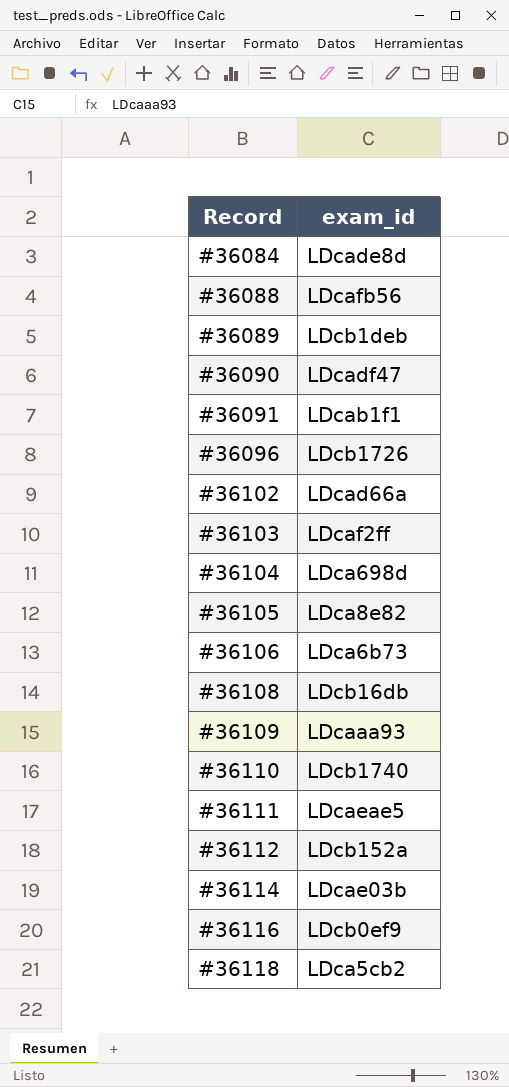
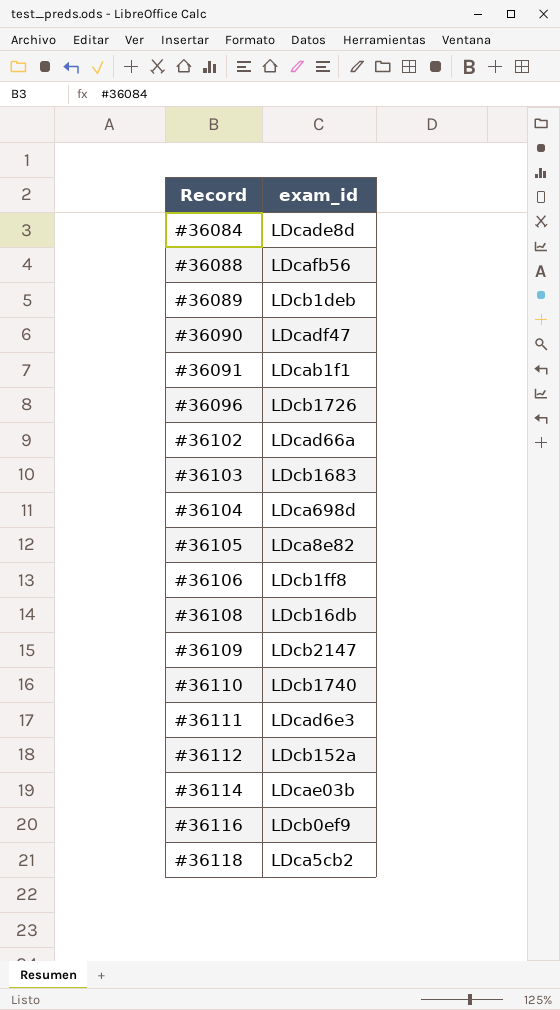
#36103 | exam_id: LDcaf2ff -> LDcb1683
#36106 | exam_id: LDca6b73 -> LDcb1ff8
#36109 | exam_id: LDcaaa93 -> LDcb2147
#36111 | exam_id: LDcaeae5 -> LDcad6e3

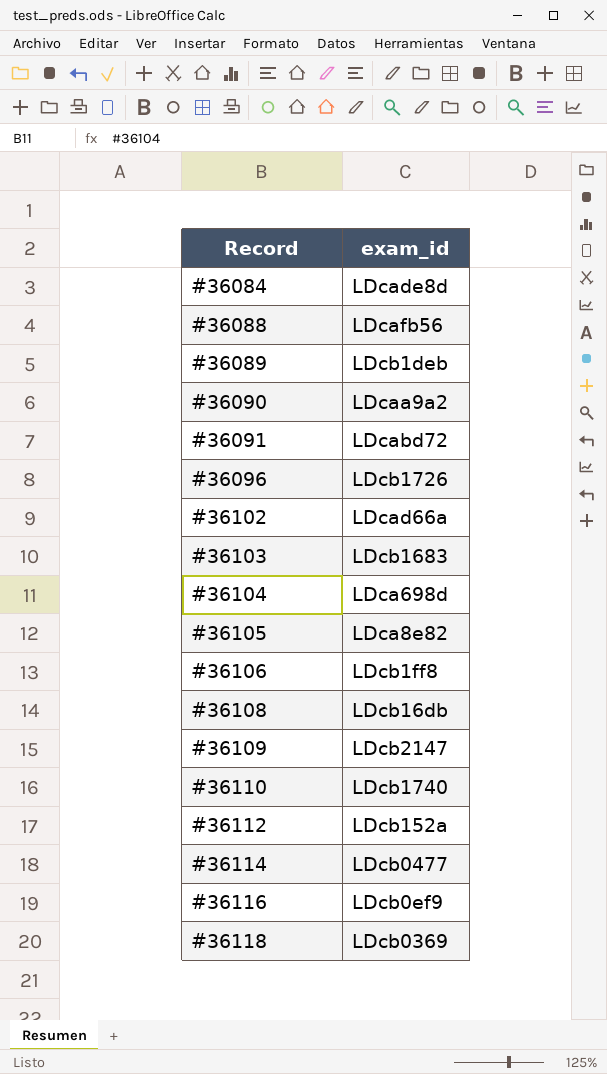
row #36111: LDcad6e3 -> none
#36090 | exam_id: LDcadf47 -> LDcaa9a2
#36091 | exam_id: LDcab1f1 -> LDcabd72
#36114 | exam_id: LDcae03b -> LDcb0477
#36118 | exam_id: LDca5cb2 -> LDcb0369

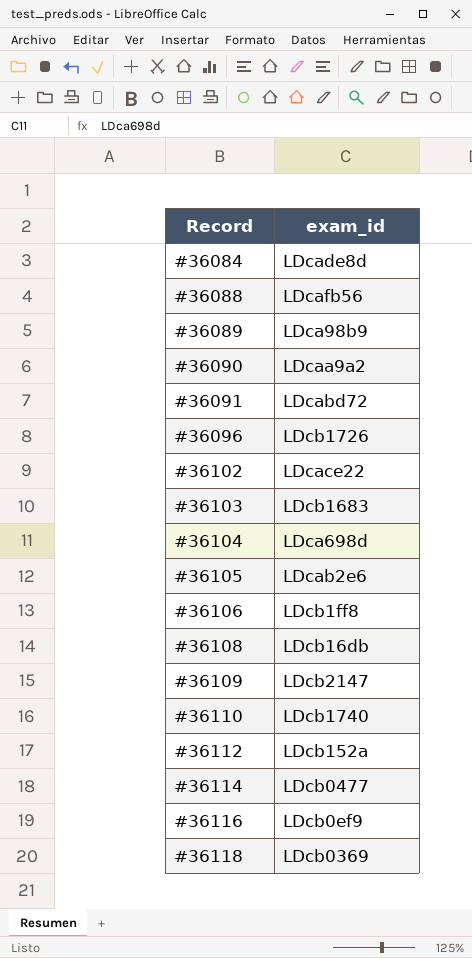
#36089 | exam_id: LDcb1deb -> LDca98b9
#36102 | exam_id: LDcad66a -> LDcace22
#36105 | exam_id: LDca8e82 -> LDcab2e6

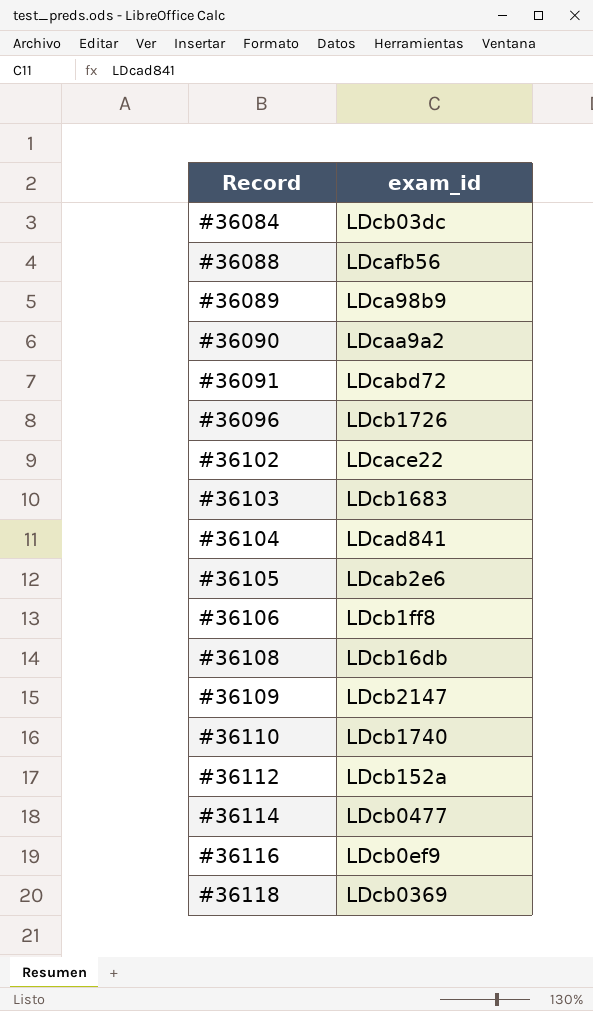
#36084 | exam_id: LDcade8d -> LDcb03dc
#36104 | exam_id: LDca698d -> LDcad841

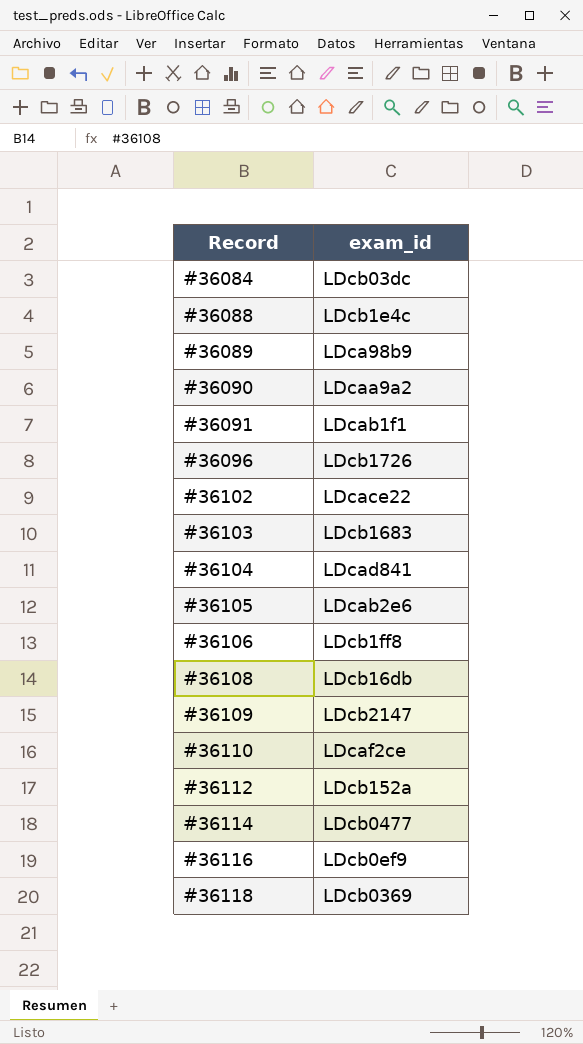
#36088 | exam_id: LDcafb56 -> LDcb1e4c
#36091 | exam_id: LDcabd72 -> LDcab1f1
#36110 | exam_id: LDcb1740 -> LDcaf2ce

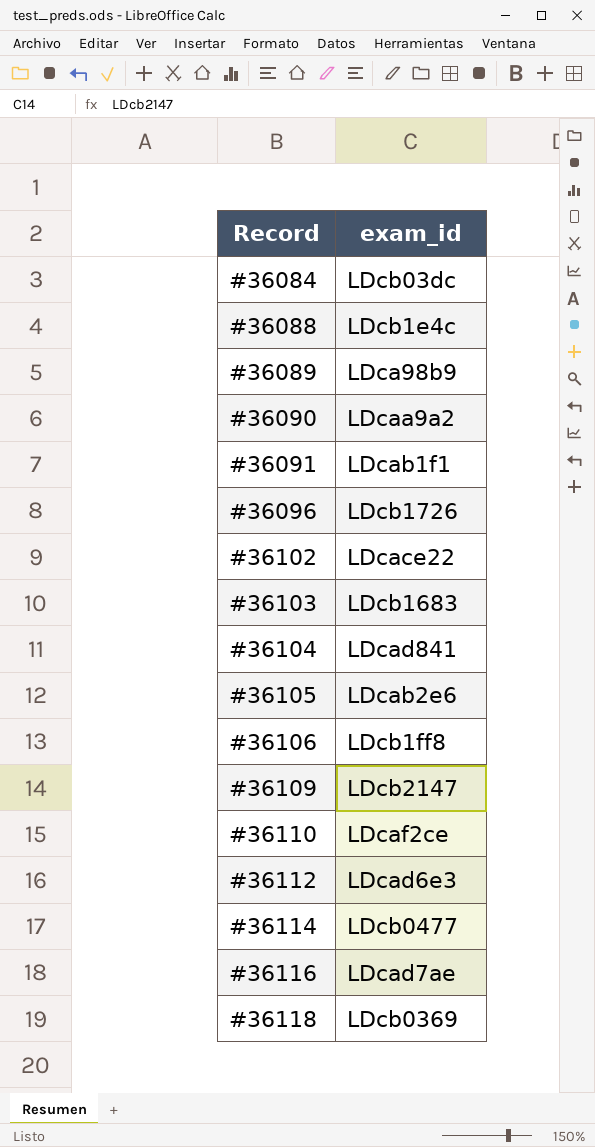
row #36108: LDcb16db -> none
#36112 | exam_id: LDcb152a -> LDcad6e3
#36116 | exam_id: LDcb0ef9 -> LDcad7ae

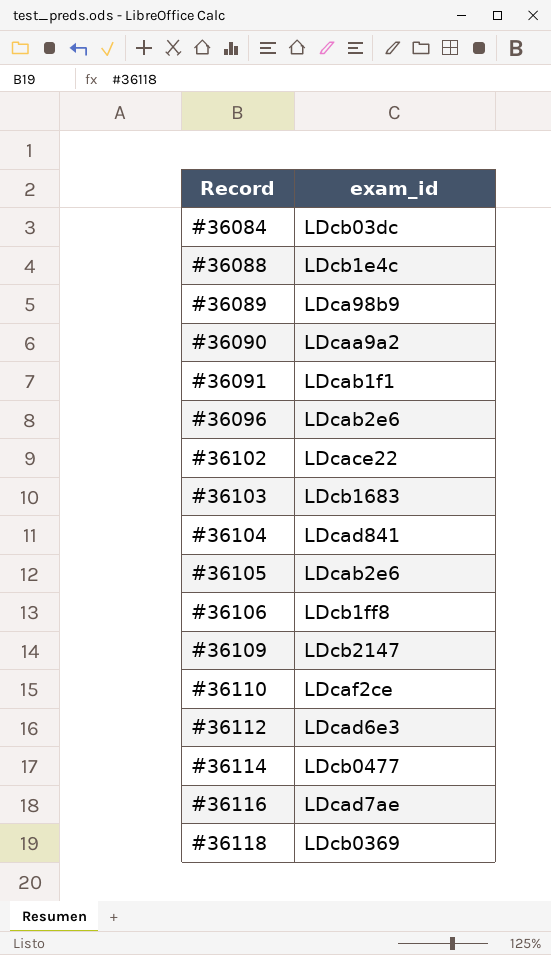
#36096 | exam_id: LDcb1726 -> LDcab2e6

